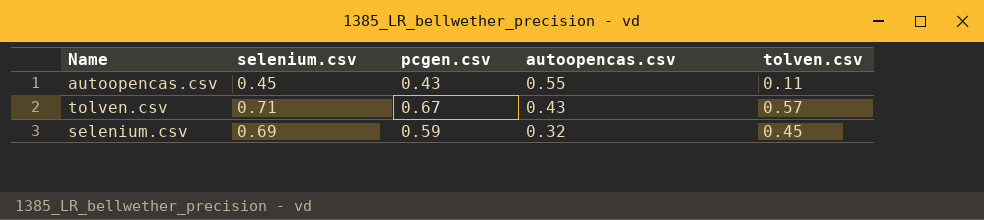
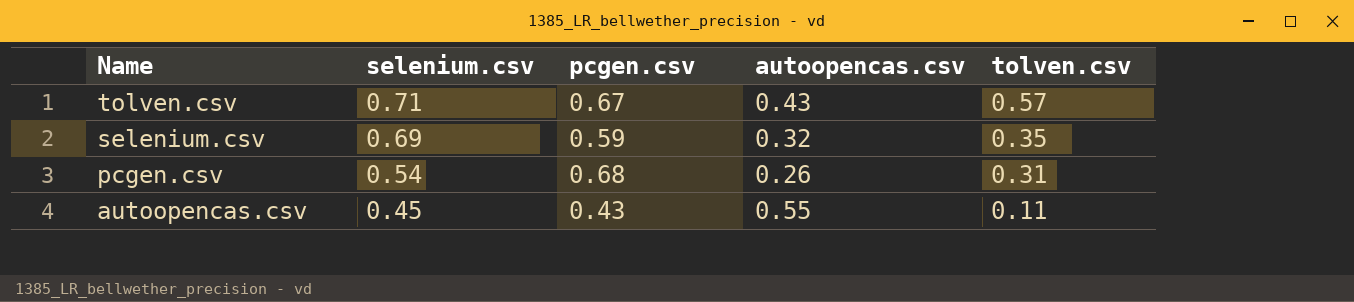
row order: autoopencas.csv descending -> Name descending
selenium.csv | tolven.csv: 0.45 -> 0.35
row pcgen.csv: none -> 0.54 | 0.68 | 0.26 | 0.31

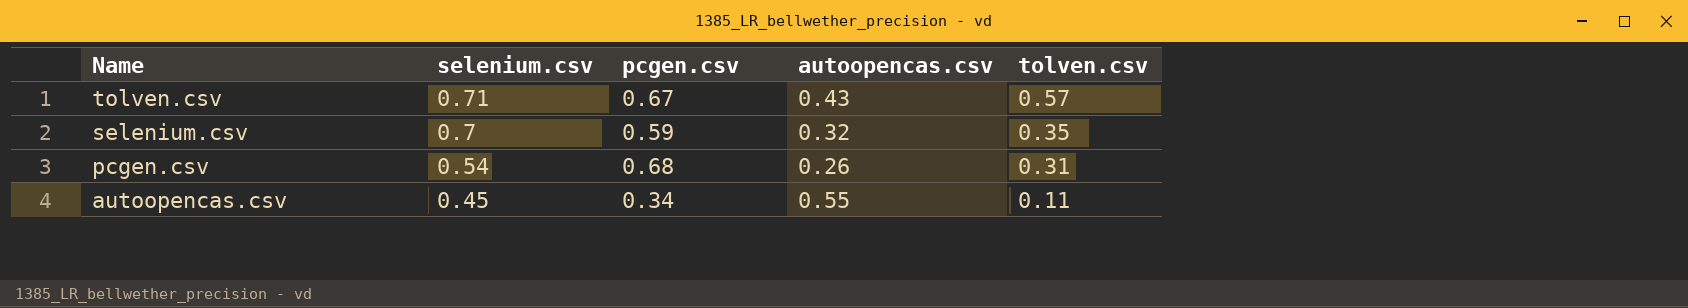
selenium.csv | selenium.csv: 0.69 -> 0.7
autoopencas.csv | pcgen.csv: 0.43 -> 0.34

